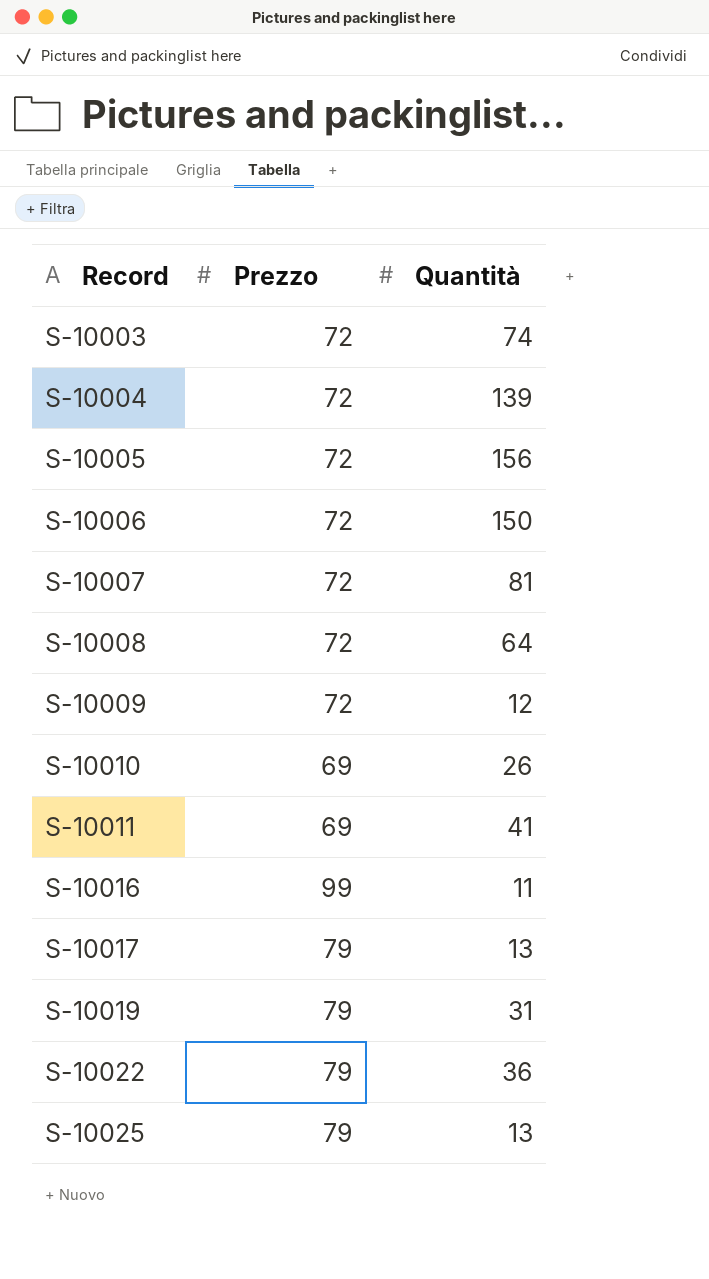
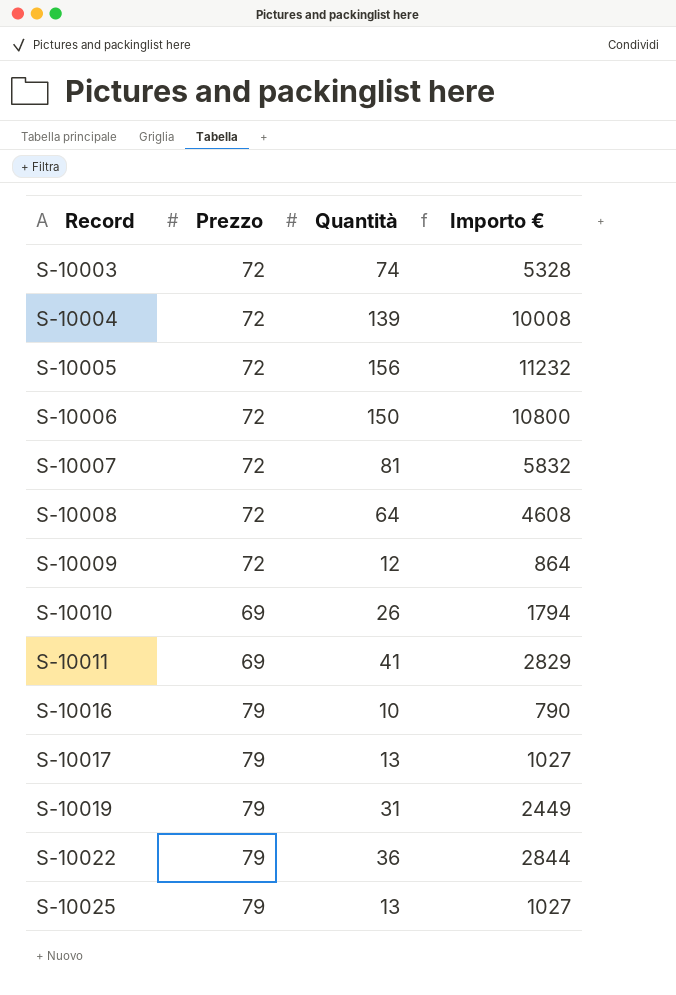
column Importo € | formula: none -> [Prezzo] * [Quantità]
S-10016 | Prezzo: 99 -> 79
S-10016 | Quantità: 11 -> 10

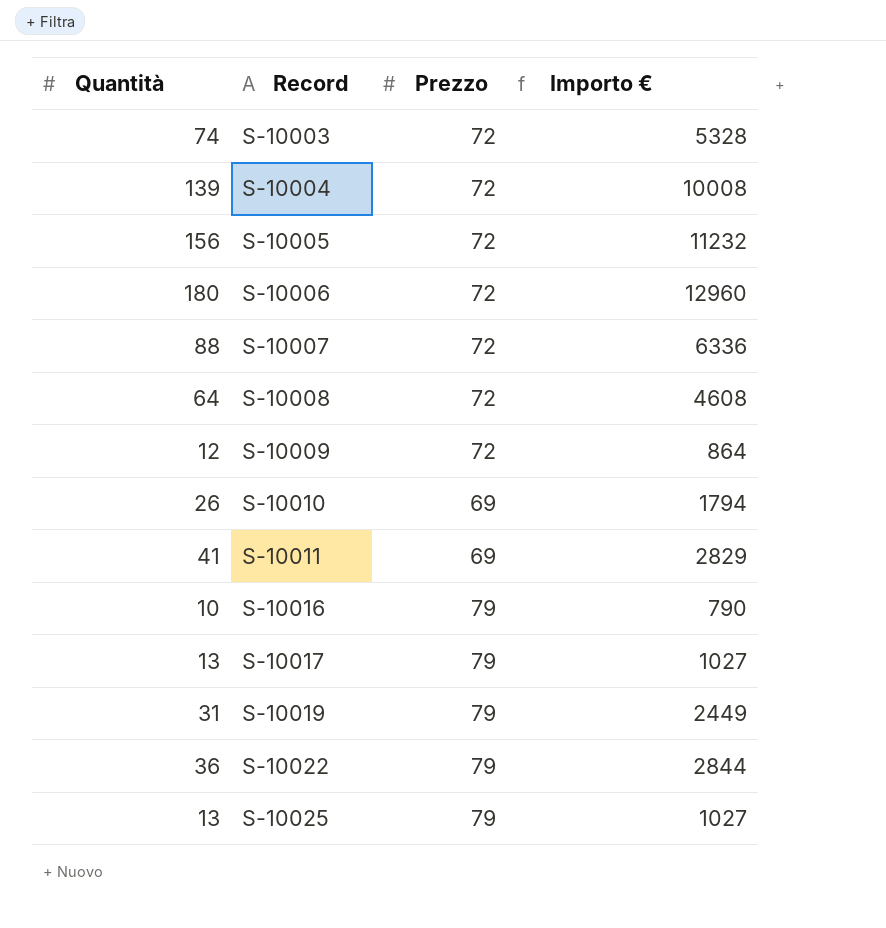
column Quantità | position: 3 -> 1
S-10006 | Quantità: 150 -> 180
S-10006 | Importo €: 10800 -> 12960
S-10007 | Quantità: 81 -> 88
S-10007 | Importo €: 5832 -> 6336

